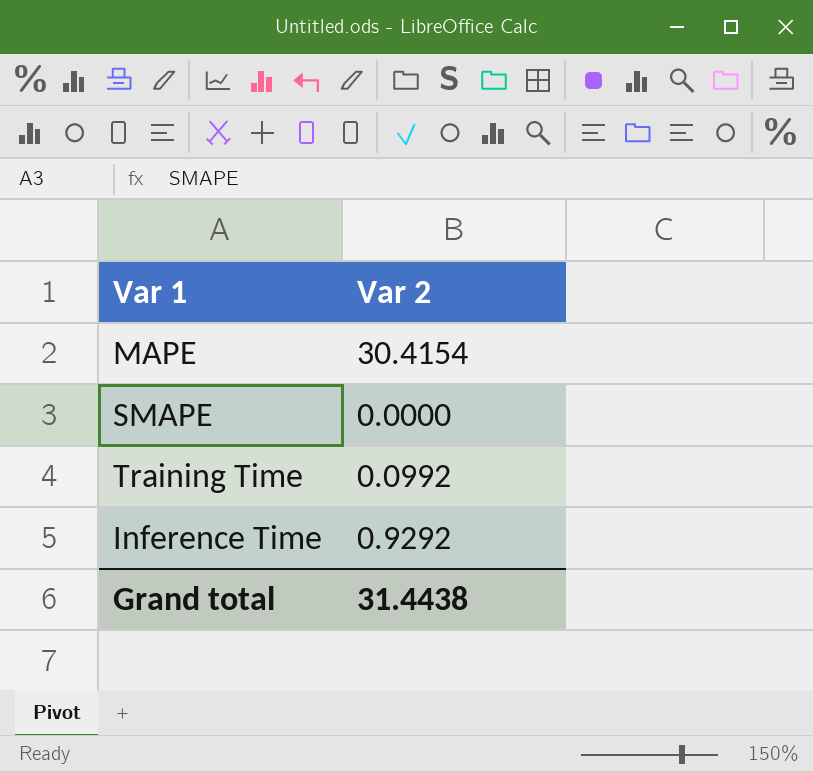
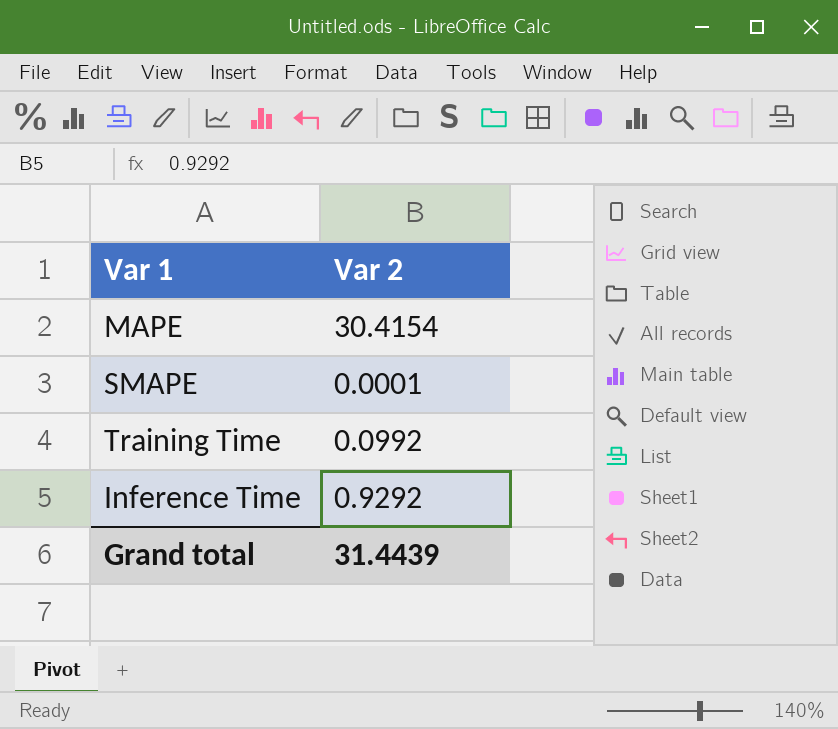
SMAPE | Var 2: 0.0000 -> 0.0001
Grand total | Var 2: 31.4438 -> 31.4439

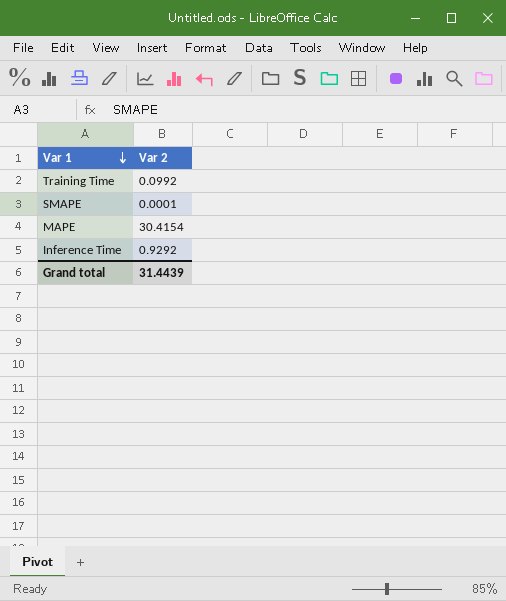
row order: none -> Var 1 descending

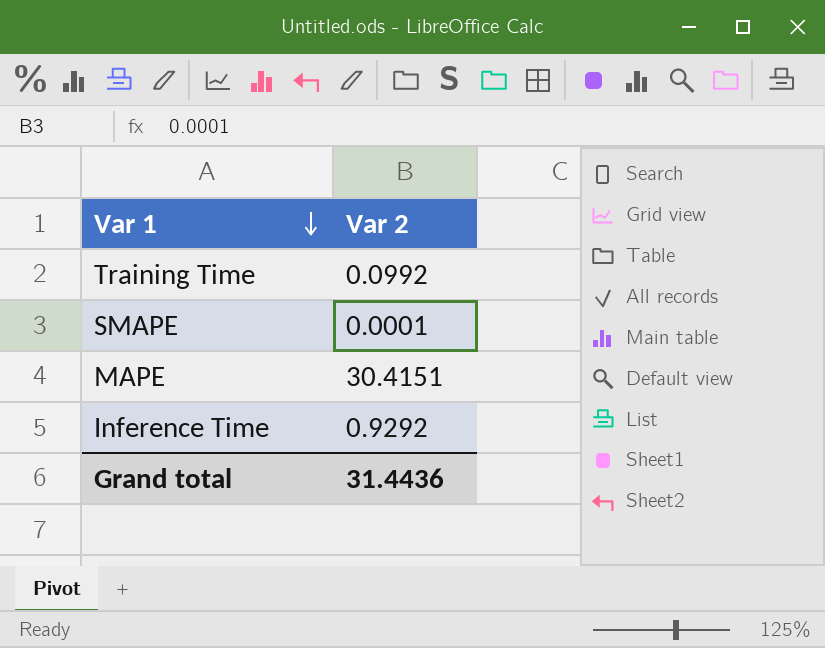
MAPE | Var 2: 30.4154 -> 30.4151
Grand total | Var 2: 31.4439 -> 31.4436

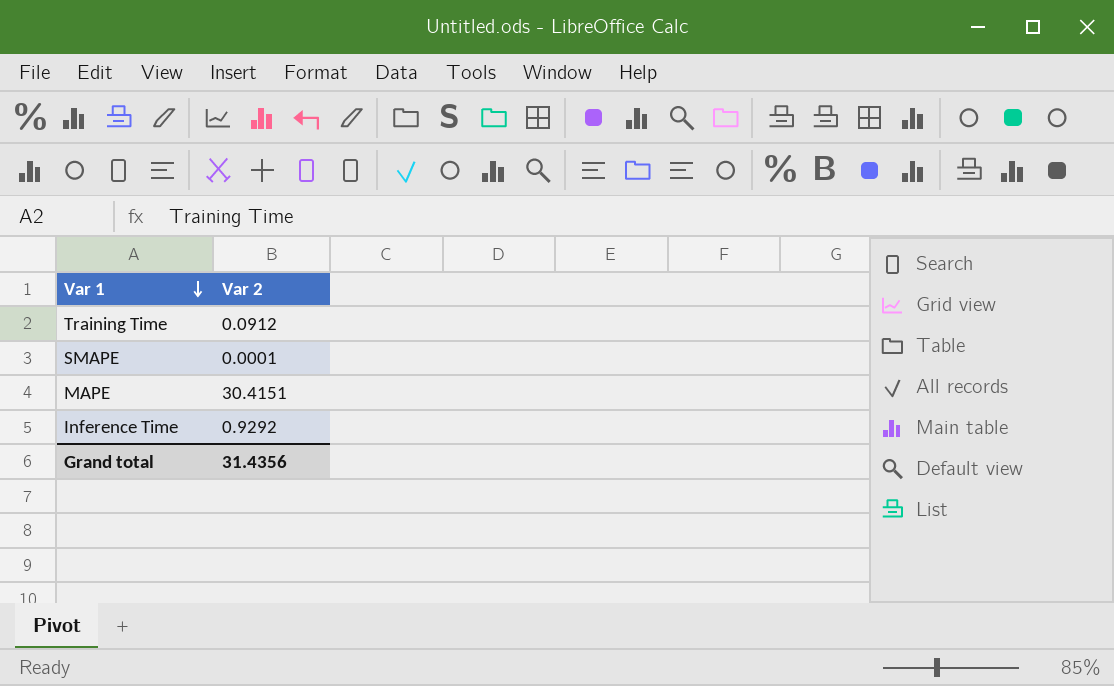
Training Time | Var 2: 0.0992 -> 0.0912
Grand total | Var 2: 31.4436 -> 31.4356

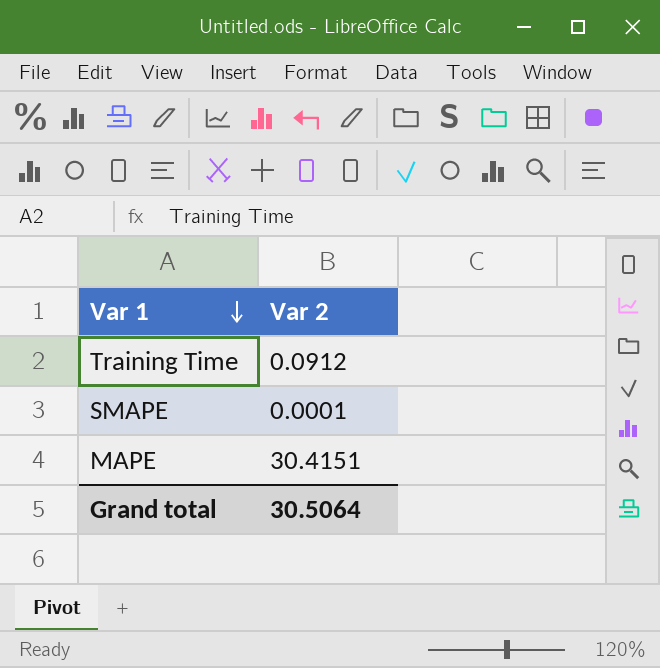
row Inference Time: 0.9292 -> none
Grand total | Var 2: 31.4356 -> 30.5064

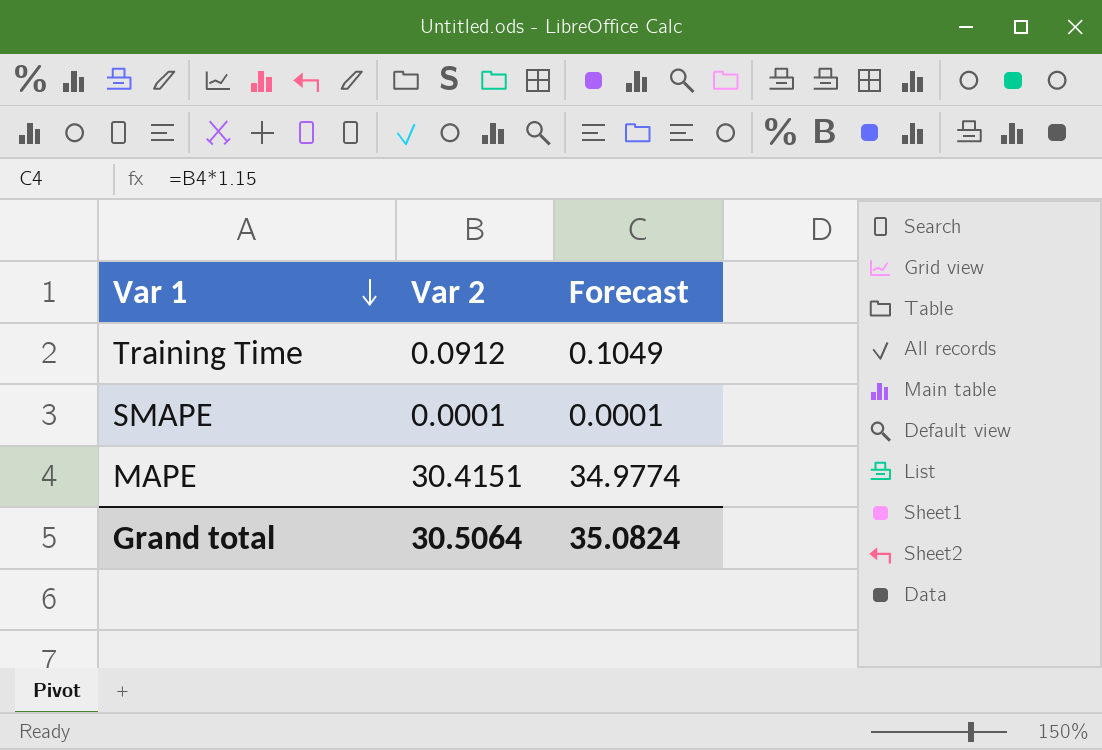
column Forecast | formula: none -> [Var 2] * 1.15

